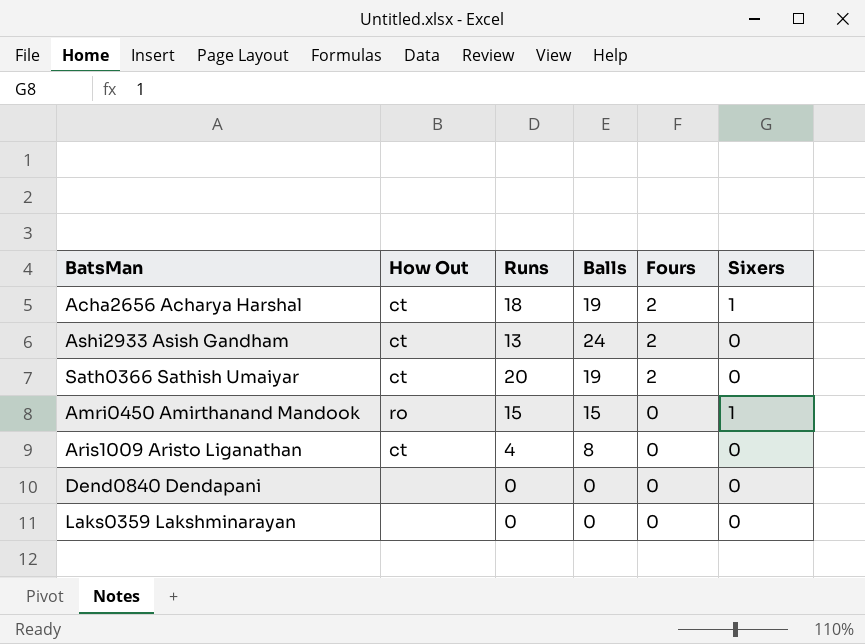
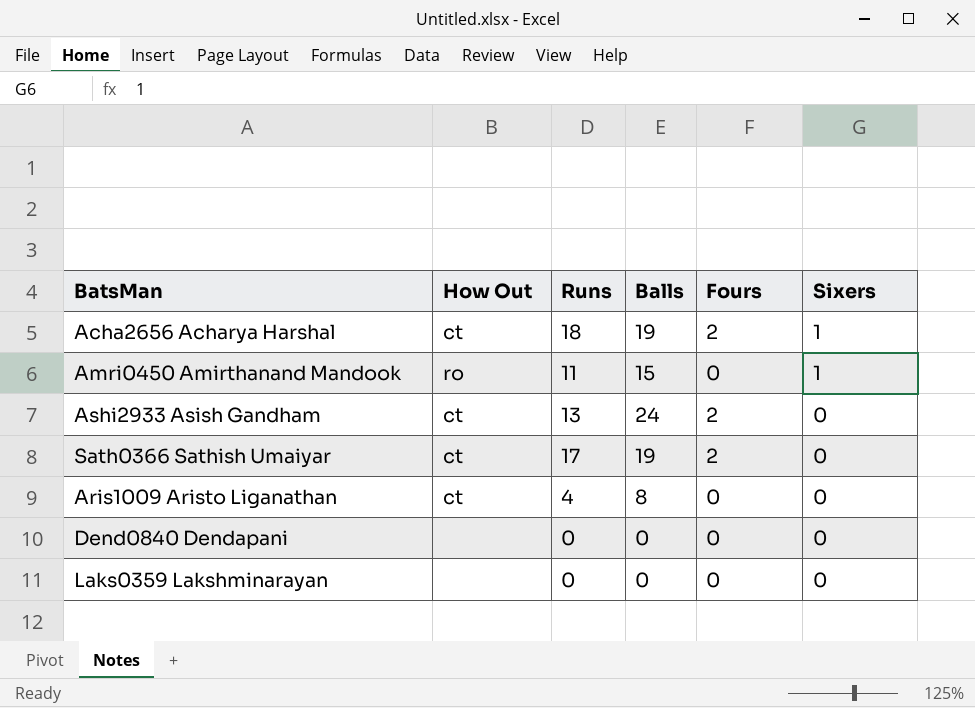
row order: Fours descending -> Sixers descending
Amri0450 Amirthanand Mandook | Runs: 15 -> 11
Sath0366 Sathish Umaiyar | Runs: 20 -> 17

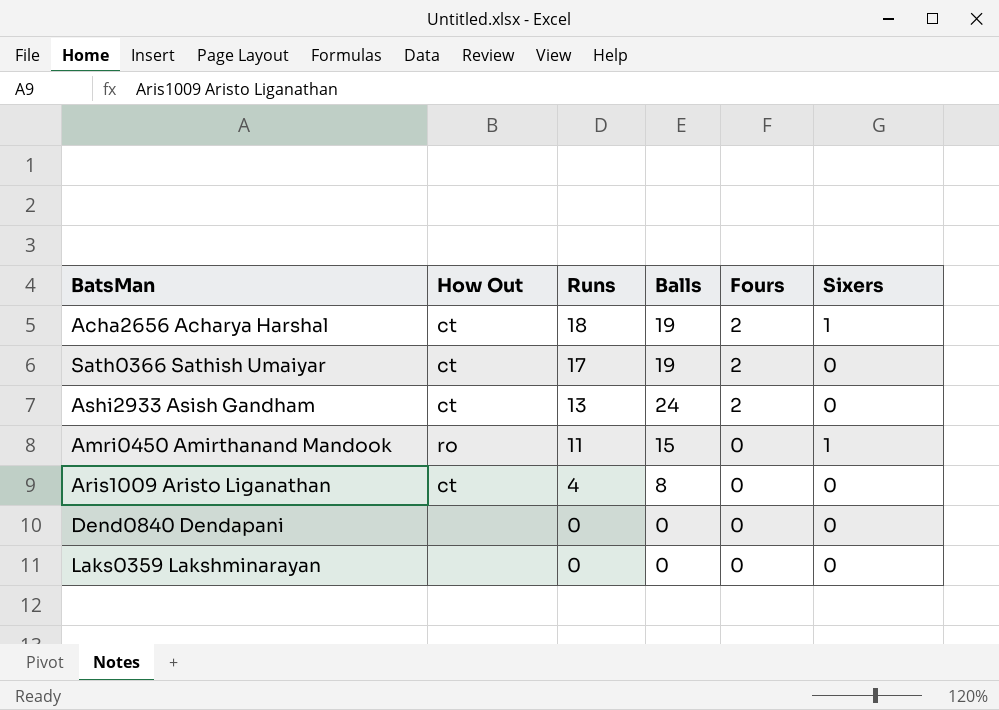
row order: Sixers descending -> Runs descending

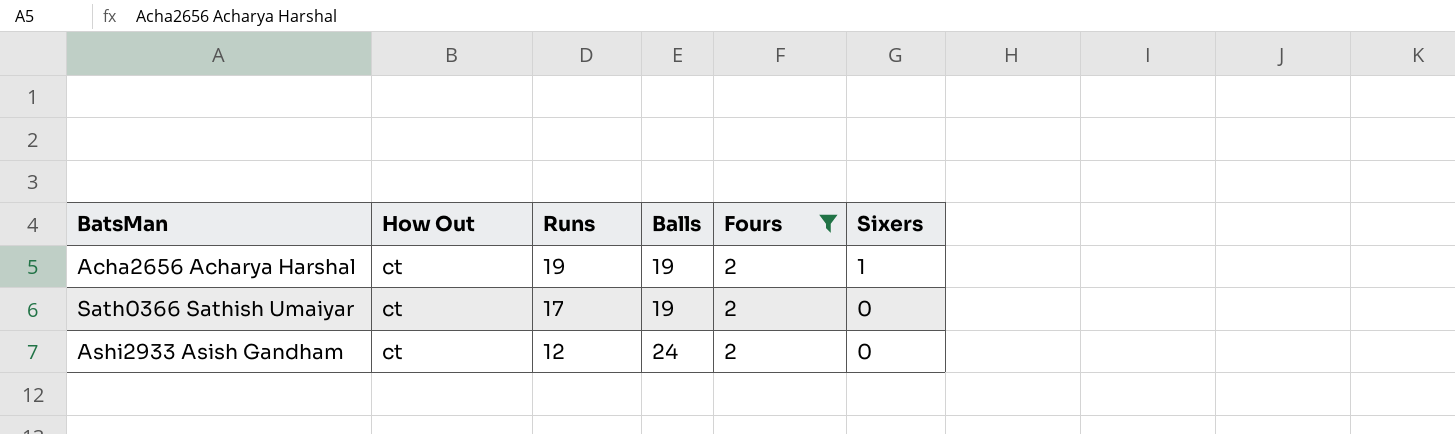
filter: none -> Fours = 2
Acha2656 Acharya Harshal | Runs: 18 -> 19
Ashi2933 Asish Gandham | Runs: 13 -> 12

